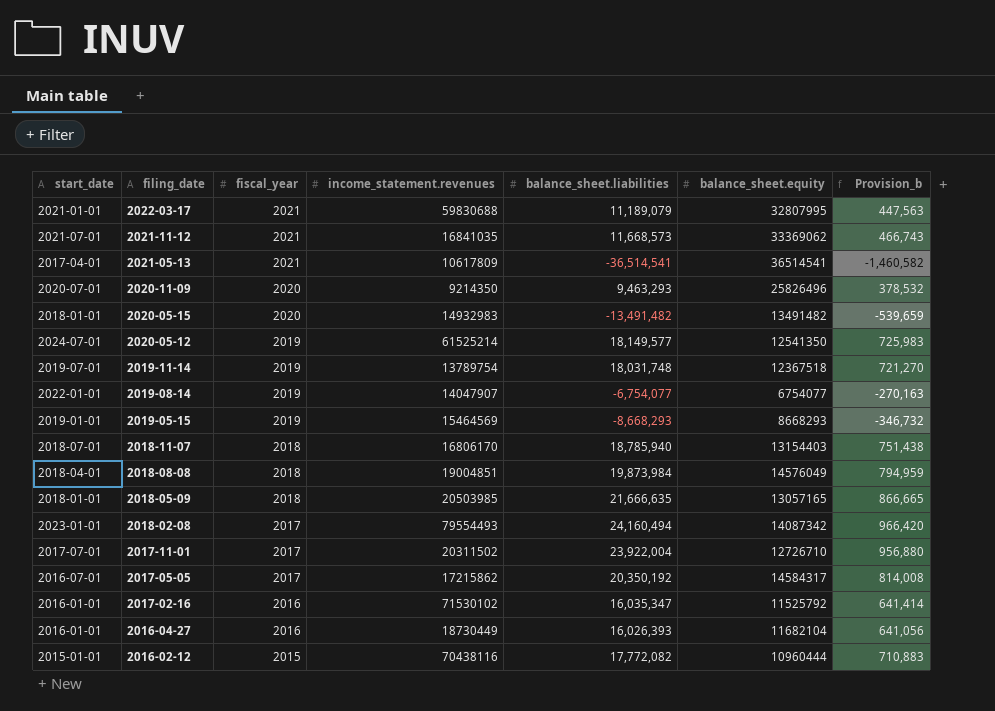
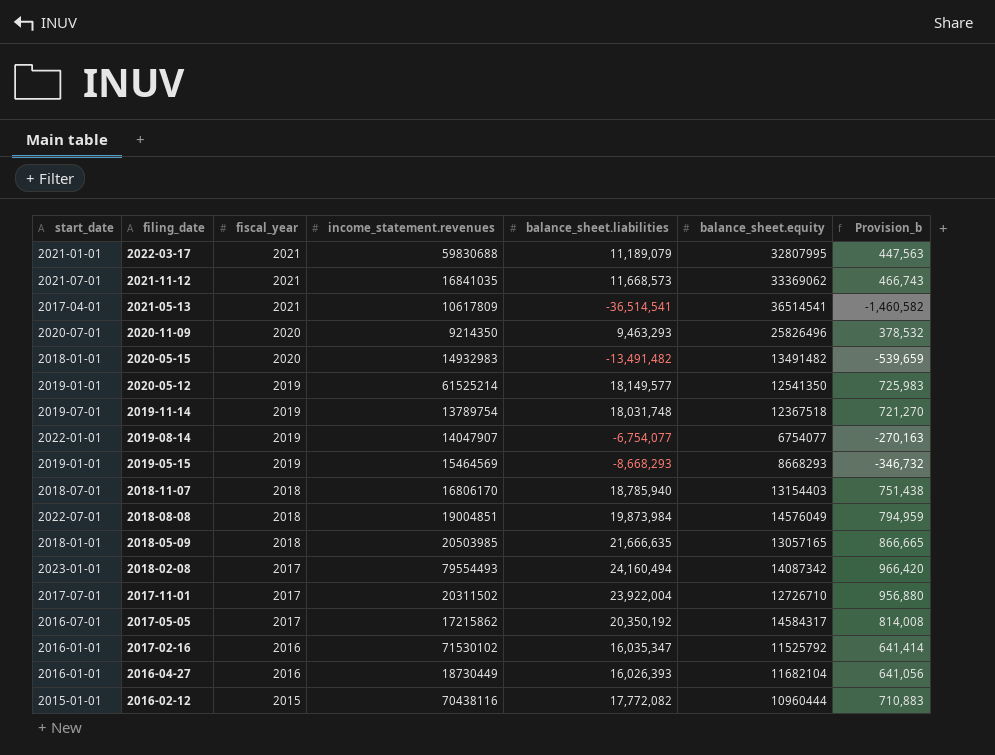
2020-05-12 | start_date: 2024-07-01 -> 2019-01-01
2018-08-08 | start_date: 2018-04-01 -> 2022-07-01

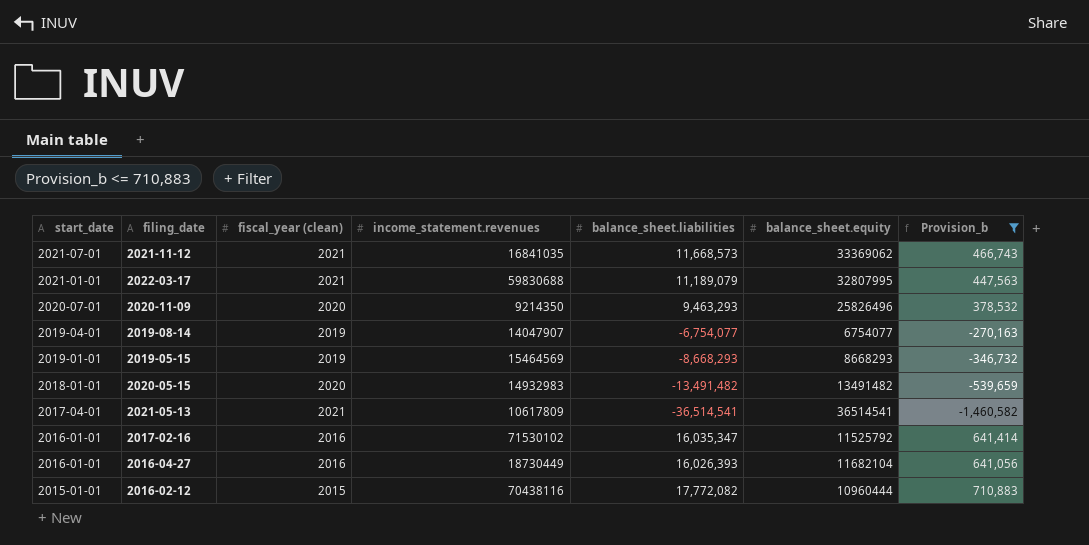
filter: none -> Provision_b <= 710,883
row order: filing_date descending -> start_date descending
column name: fiscal_year -> fiscal_year (clean)
2019-08-14 | start_date: 2022-01-01 -> 2019-04-01

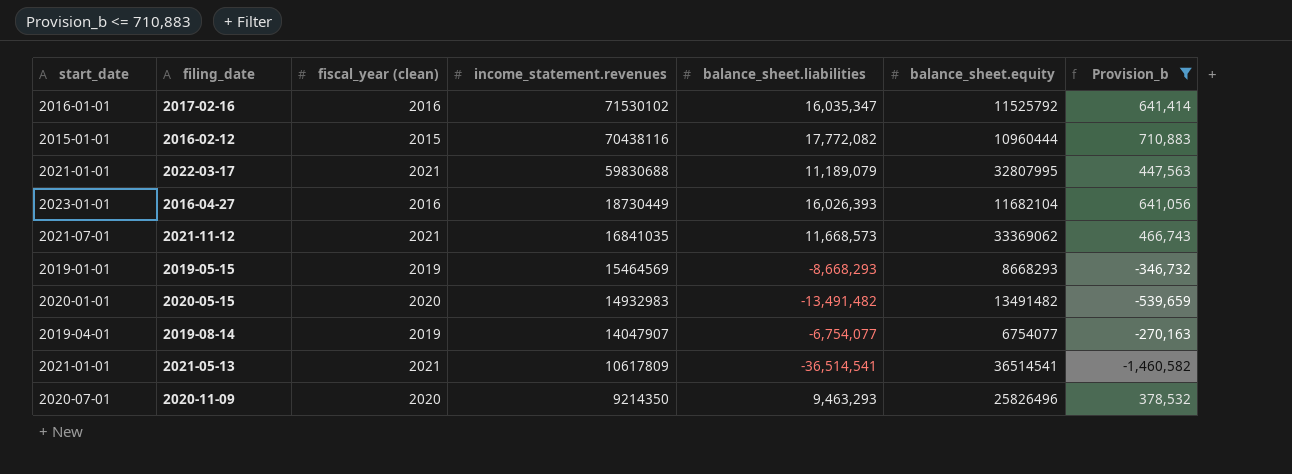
row order: start_date descending -> income_statement.revenues descending
2016-04-27 | start_date: 2016-01-01 -> 2023-01-01
2020-05-15 | start_date: 2018-01-01 -> 2020-01-01
2021-05-13 | start_date: 2017-04-01 -> 2021-01-01

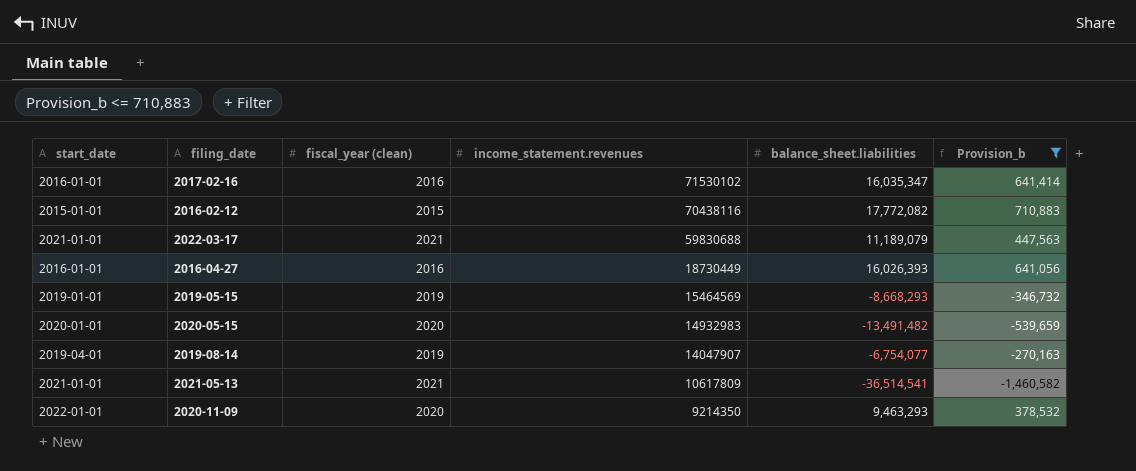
column balance_sheet.equity | position: 6 -> none
row 2021-11-12: 2021-07-01 | 2021 | 16841035 | 11,668,573 | 33369062 | 466,743 -> none
2016-04-27 | start_date: 2023-01-01 -> 2016-01-01
2020-11-09 | start_date: 2020-07-01 -> 2022-01-01

